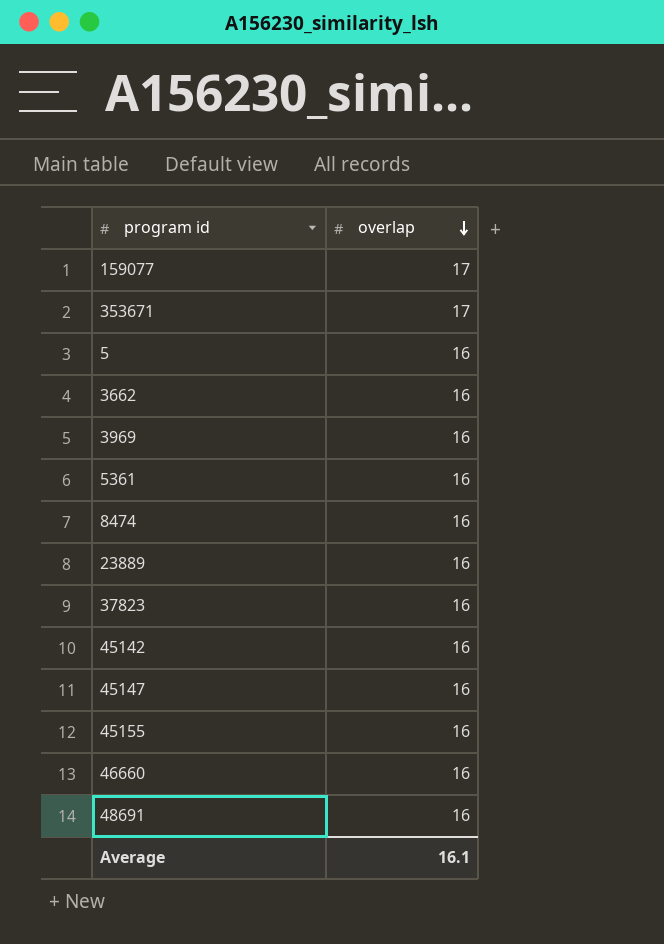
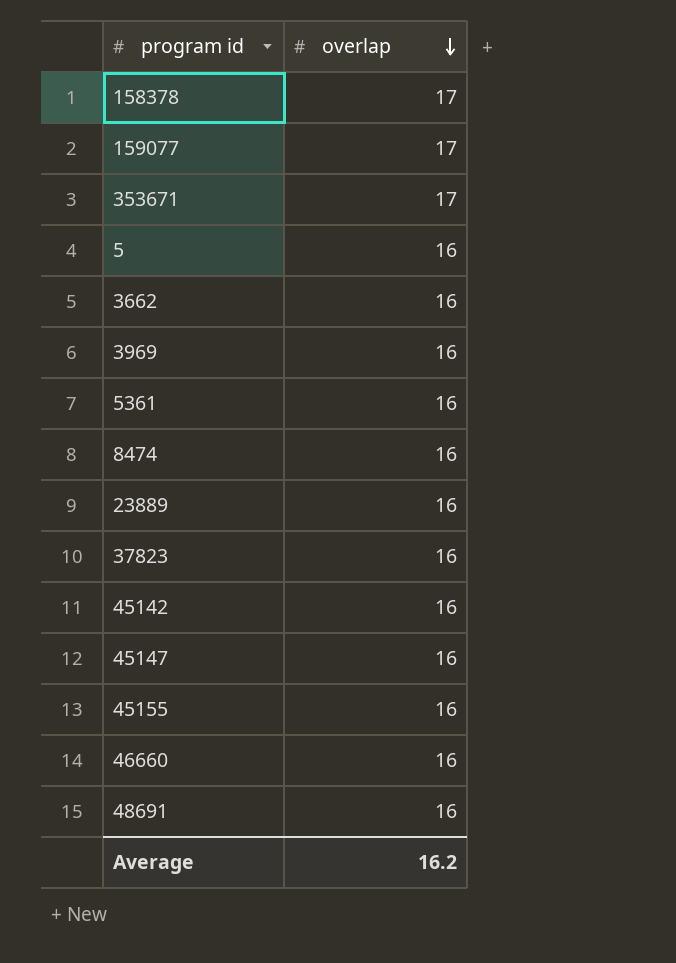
row 158378: none -> 17
Average | overlap: 16.1 -> 16.2

